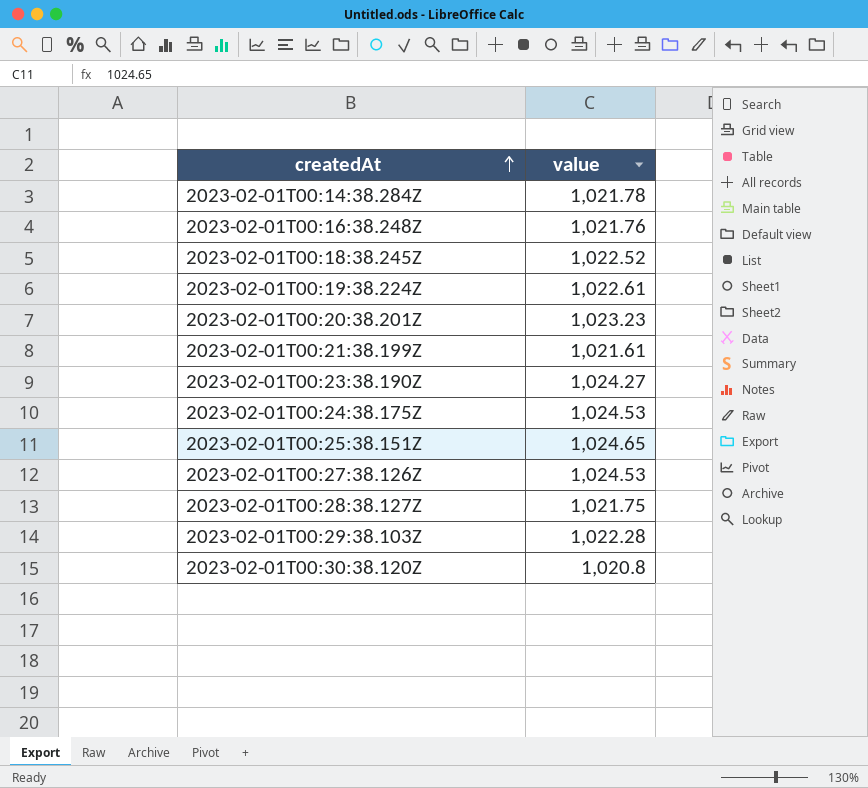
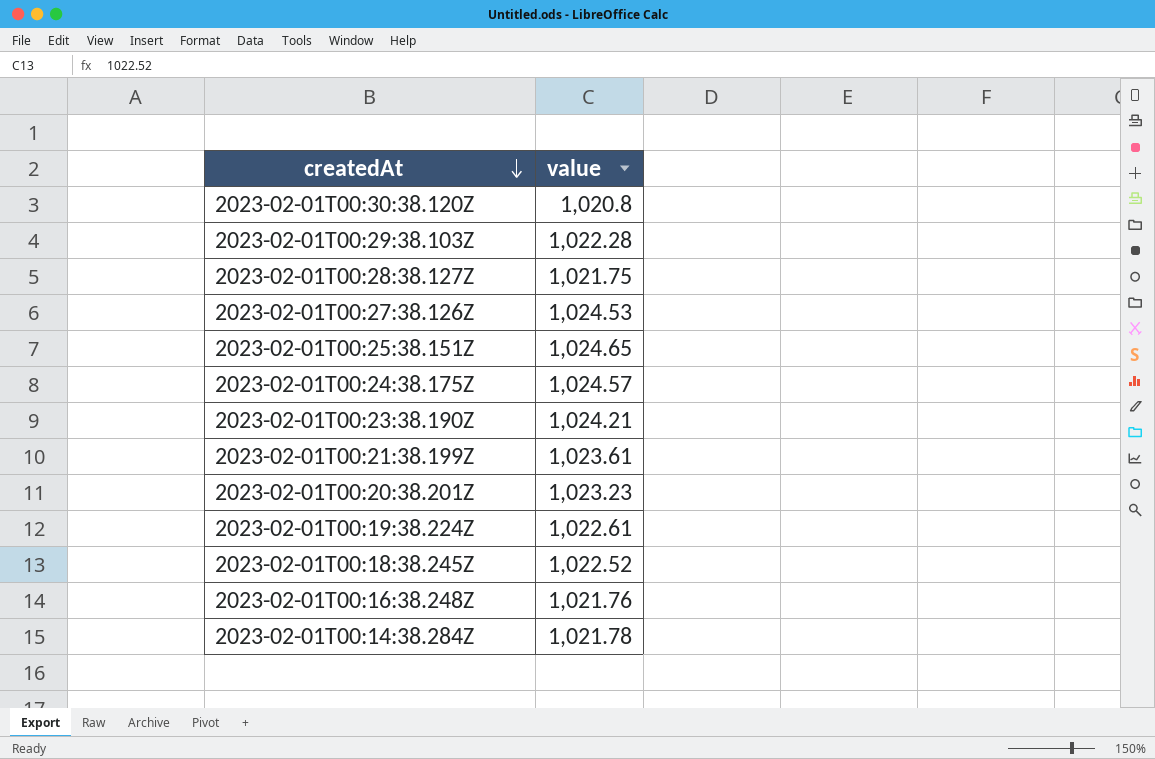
row order: createdAt ascending -> createdAt descending
2023-02-01T00:24:38.175Z | value: 1,024.53 -> 1,024.57
2023-02-01T00:23:38.190Z | value: 1,024.27 -> 1,024.21
2023-02-01T00:21:38.199Z | value: 1,021.61 -> 1,023.61

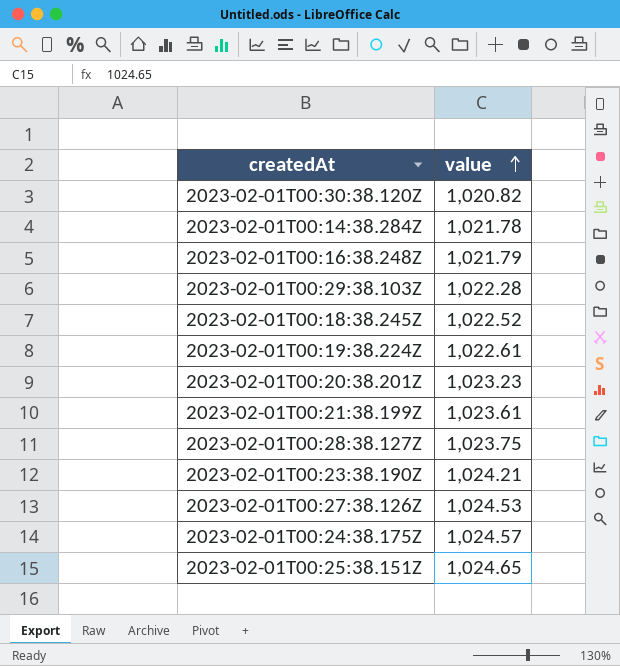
row order: createdAt descending -> value ascending
2023-02-01T00:30:38.120Z | value: 1,020.8 -> 1,020.82
2023-02-01T00:16:38.248Z | value: 1,021.76 -> 1,021.79
2023-02-01T00:28:38.127Z | value: 1,021.75 -> 1,023.75

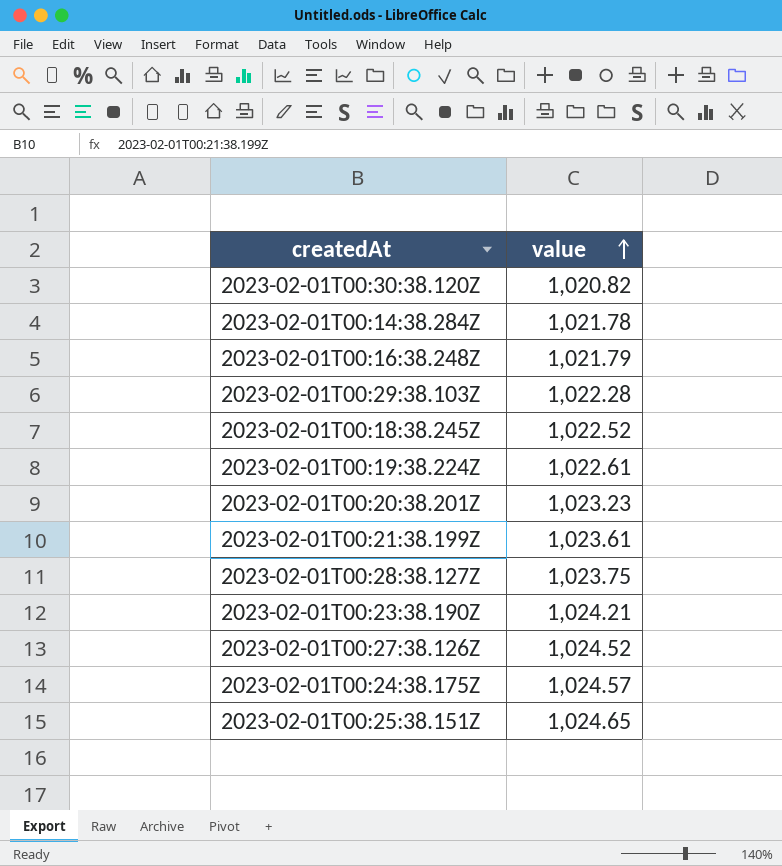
2023-02-01T00:27:38.126Z | value: 1,024.53 -> 1,024.52

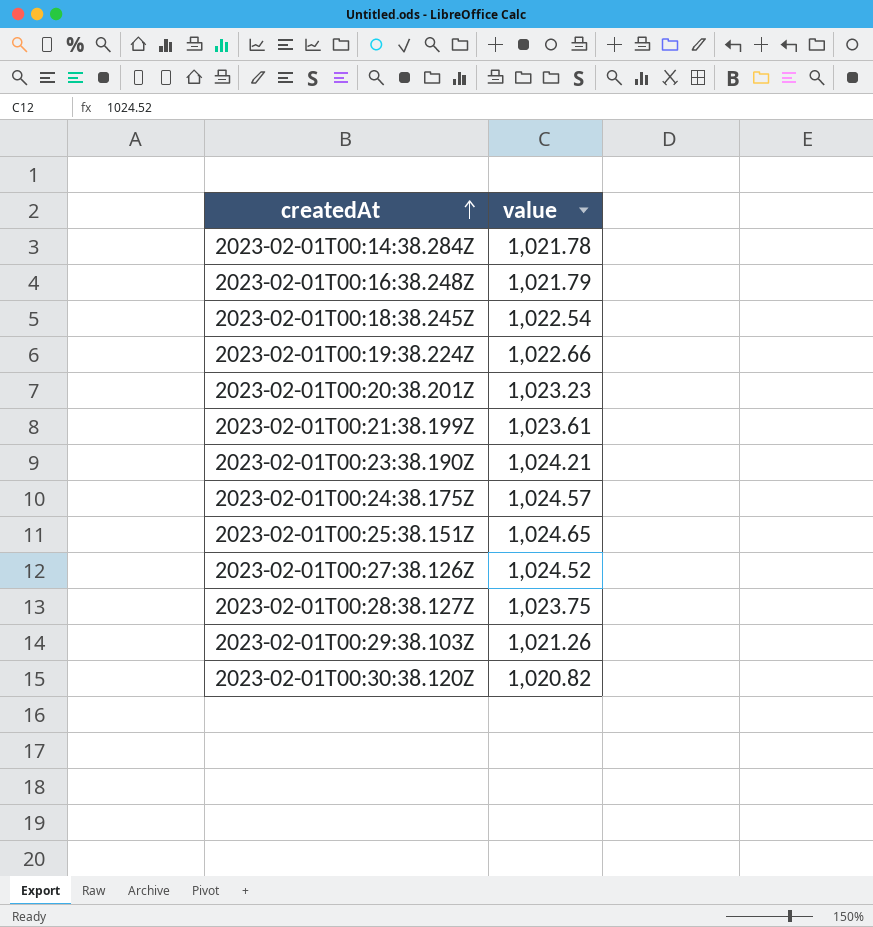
row order: value ascending -> createdAt ascending
2023-02-01T00:18:38.245Z | value: 1,022.52 -> 1,022.54
2023-02-01T00:19:38.224Z | value: 1,022.61 -> 1,022.66
2023-02-01T00:29:38.103Z | value: 1,022.28 -> 1,021.26

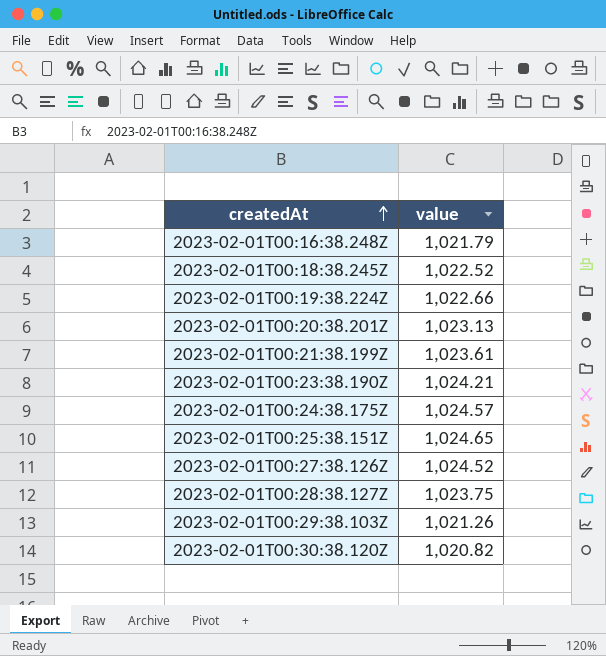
row 2023-02-01T00:14:38.284Z: 1,021.78 -> none
2023-02-01T00:18:38.245Z | value: 1,022.54 -> 1,022.52
2023-02-01T00:20:38.201Z | value: 1,023.23 -> 1,023.13

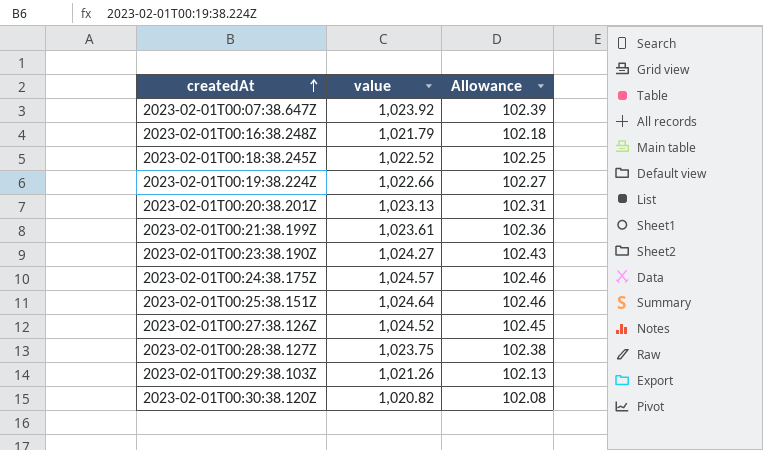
column Allowance | formula: none -> [value] * 0.1
row 2023-02-01T00:07:38.647Z: none -> 1,023.92 | 102.39
2023-02-01T00:23:38.190Z | value: 1,024.21 -> 1,024.27
2023-02-01T00:25:38.151Z | value: 1,024.65 -> 1,024.64

